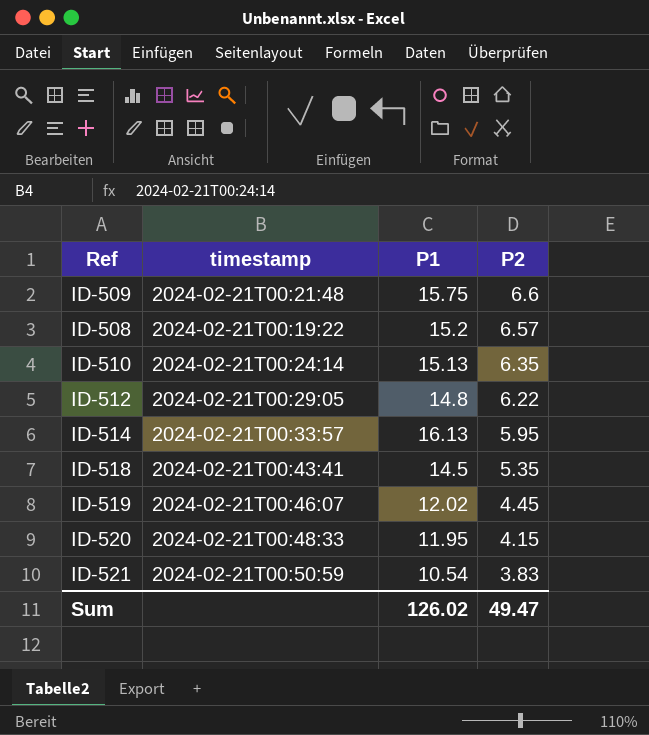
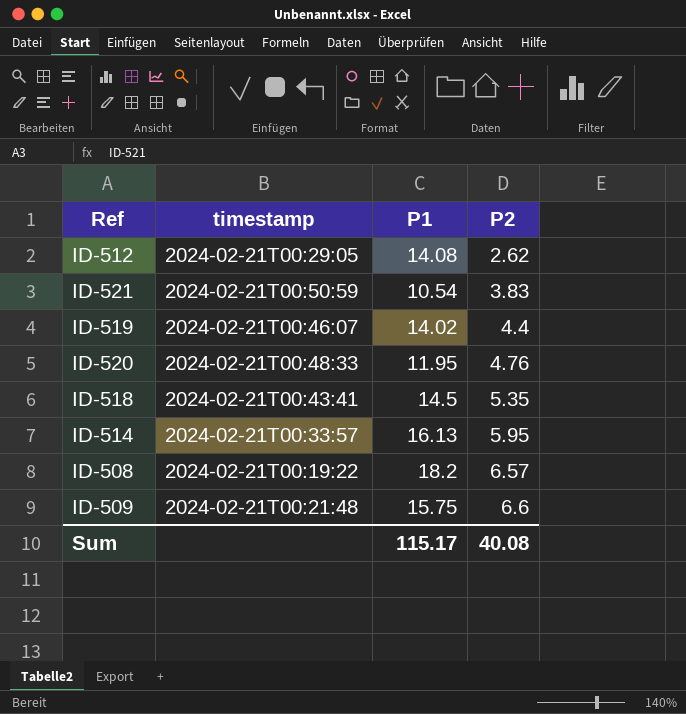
row order: P2 descending -> P2 ascending
row ID-510: 2024-02-21T00:24:14 | 15.13 | 6.35 -> none
ID-512 | P1: 14.8 -> 14.08
ID-512 | P2: 6.22 -> 2.62
ID-519 | P1: 12.02 -> 14.02
ID-519 | P2: 4.45 -> 4.4
ID-520 | P2: 4.15 -> 4.76
ID-508 | P1: 15.2 -> 18.2
Sum | P1: 126.02 -> 115.17
Sum | P2: 49.47 -> 40.08

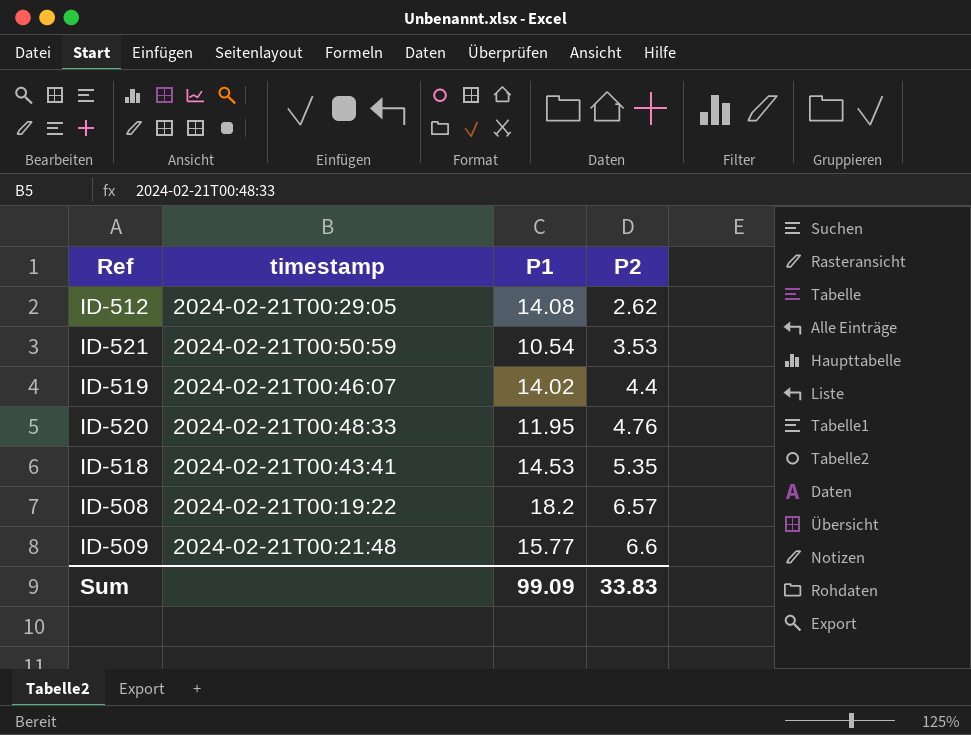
row ID-514: 2024-02-21T00:33:57 | 16.13 | 5.95 -> none
ID-521 | P2: 3.83 -> 3.53
ID-518 | P1: 14.5 -> 14.53
ID-509 | P1: 15.75 -> 15.77
Sum | P1: 115.17 -> 99.09
Sum | P2: 40.08 -> 33.83

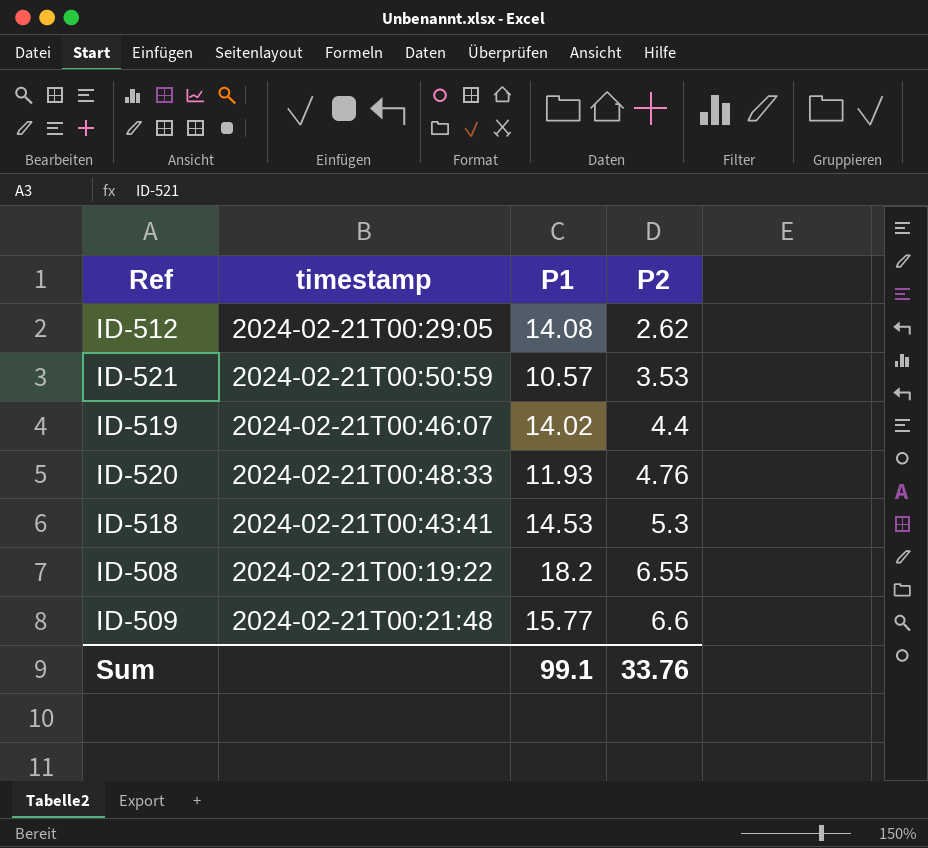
ID-521 | P1: 10.54 -> 10.57
ID-520 | P1: 11.95 -> 11.93
ID-518 | P2: 5.35 -> 5.3
ID-508 | P2: 6.57 -> 6.55
Sum | P1: 99.09 -> 99.1
Sum | P2: 33.83 -> 33.76

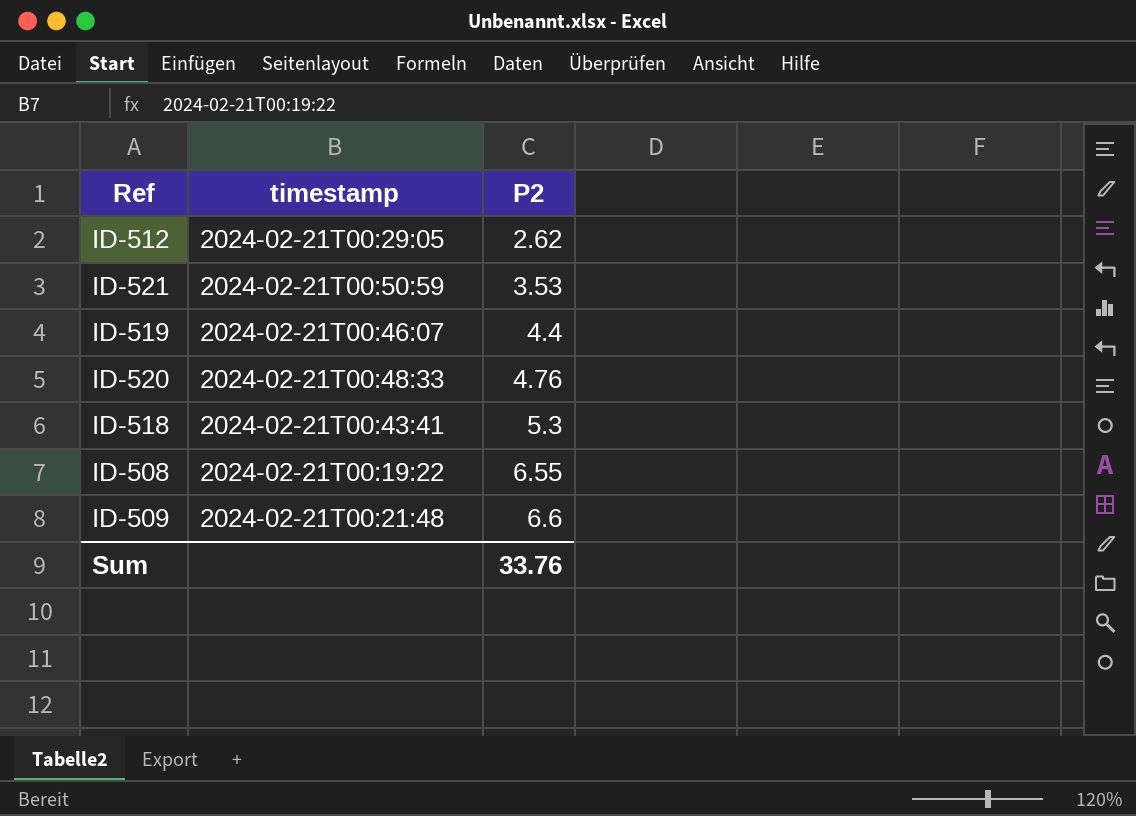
column P1 | position: 3 -> none

